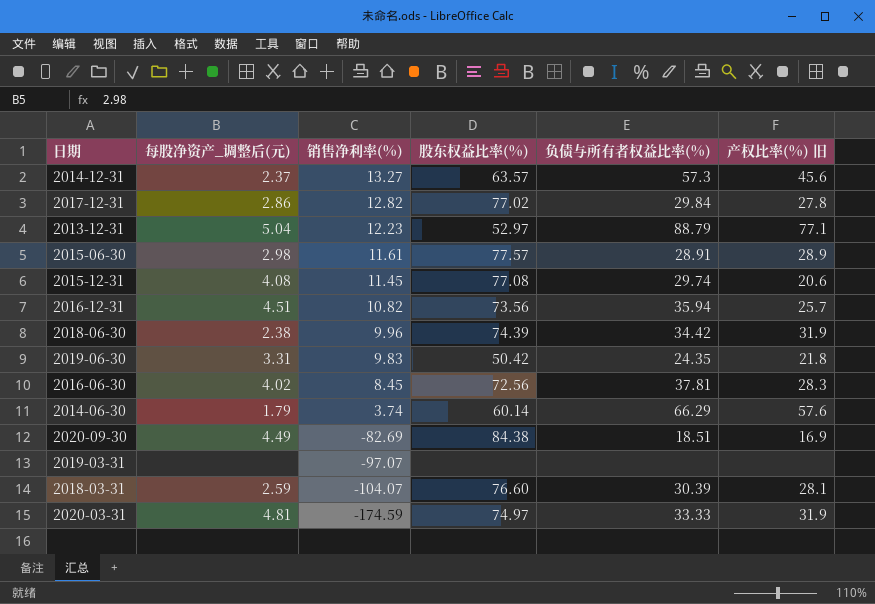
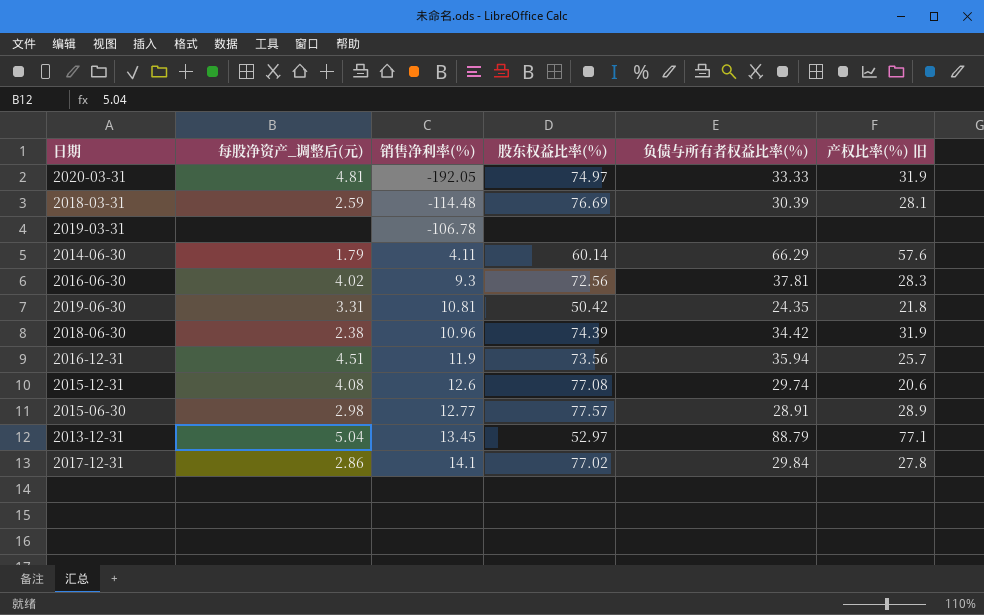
row order: 销售净利率(%) descending -> 销售净利率(%) ascending
row 2014-12-31: 2.37 | 13.27 | 63.57 | 57.3 | 45.6 -> none
row 2020-09-30: 4.49 | -82.69 | 84.38 | 18.51 | 16.9 -> none
2020-03-31 | 销售净利率(%): -174.59 -> -192.05
2018-03-31 | 销售净利率(%): -104.07 -> -114.48
2018-03-31 | 股东权益比率(%): 76.60 -> 76.69
2019-03-31 | 销售净利率(%): -97.07 -> -106.78
2014-06-30 | 销售净利率(%): 3.74 -> 4.11
2016-06-30 | 销售净利率(%): 8.45 -> 9.3
2019-06-30 | 销售净利率(%): 9.83 -> 10.81
2018-06-30 | 销售净利率(%): 9.96 -> 10.96
2016-12-31 | 销售净利率(%): 10.82 -> 11.9
2015-12-31 | 销售净利率(%): 11.45 -> 12.6
2015-06-30 | 销售净利率(%): 11.61 -> 12.77
2013-12-31 | 销售净利率(%): 12.23 -> 13.45
2017-12-31 | 销售净利率(%): 12.82 -> 14.1

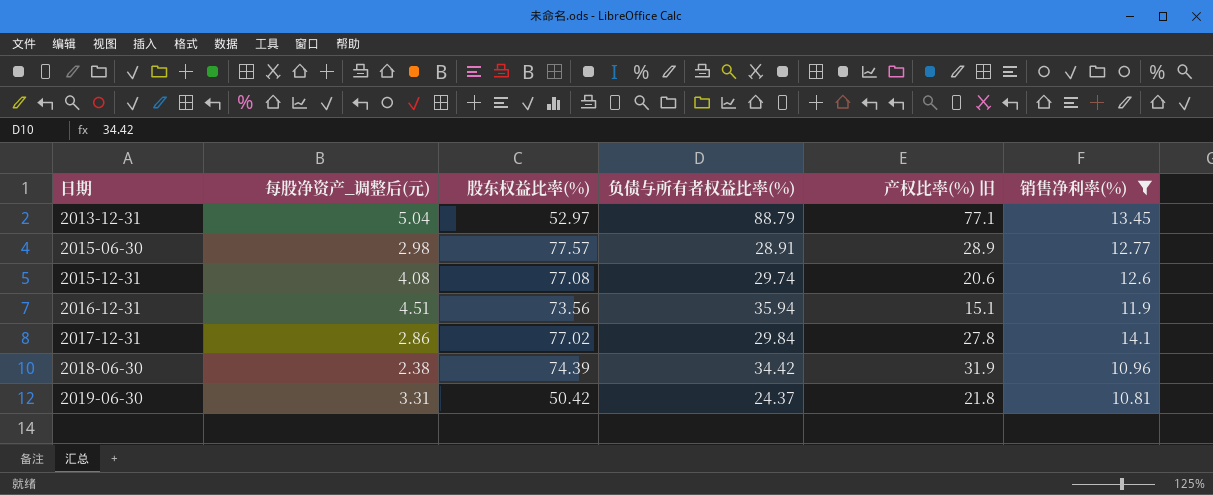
filter: none -> 销售净利率(%) >= 10.81
row order: 销售净利率(%) ascending -> 日期 ascending
column 销售净利率(%) | position: 3 -> 6
2016-12-31 | 产权比率(%) 旧: 25.7 -> 15.1
2019-06-30 | 负债与所有者权益比率(%): 24.35 -> 24.37

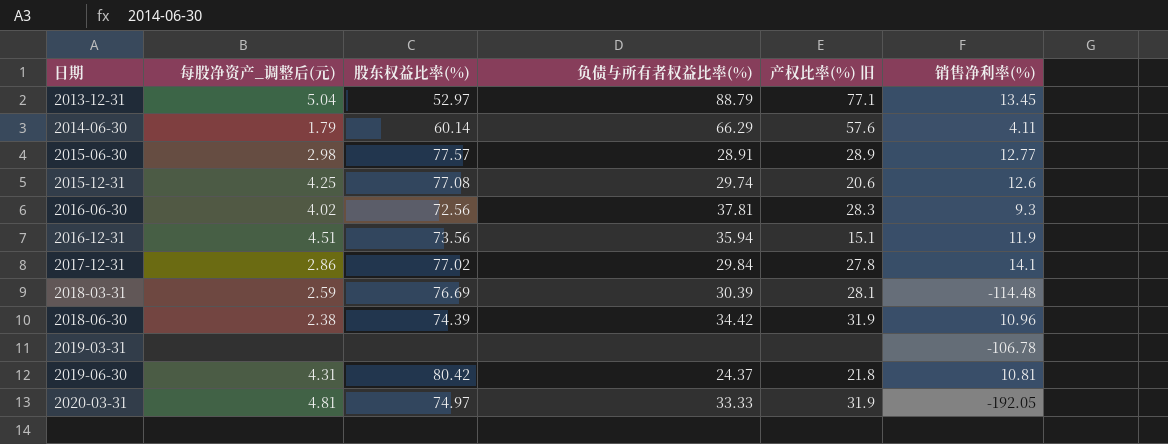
filter: 销售净利率(%) >= 10.81 -> none
2015-12-31 | 每股净资产_调整后(元): 4.08 -> 4.25
2019-06-30 | 每股净资产_调整后(元): 3.31 -> 4.31
2019-06-30 | 股东权益比率(%): 50.42 -> 80.42

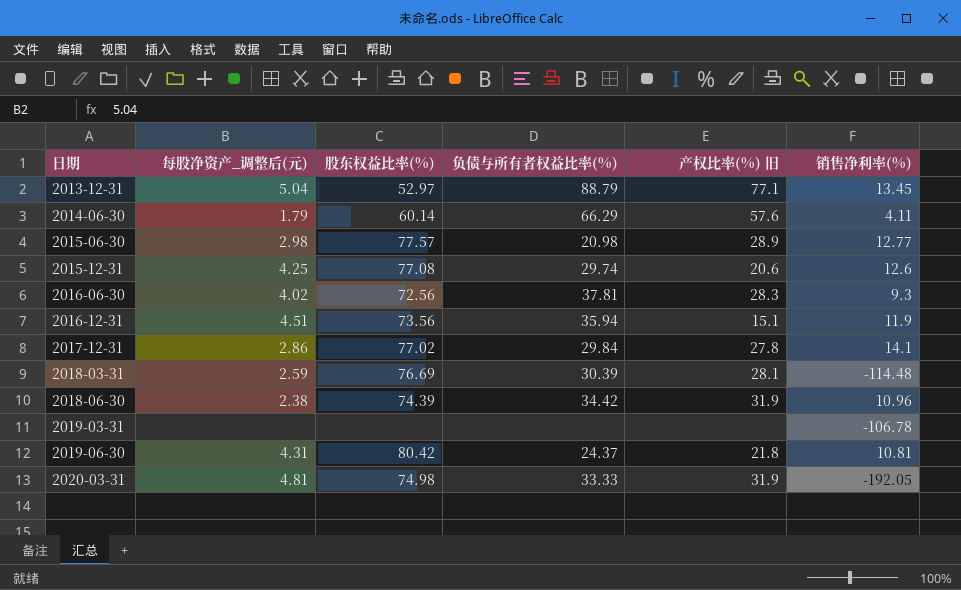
2015-06-30 | 负债与所有者权益比率(%): 28.91 -> 20.98
2020-03-31 | 股东权益比率(%): 74.97 -> 74.98

